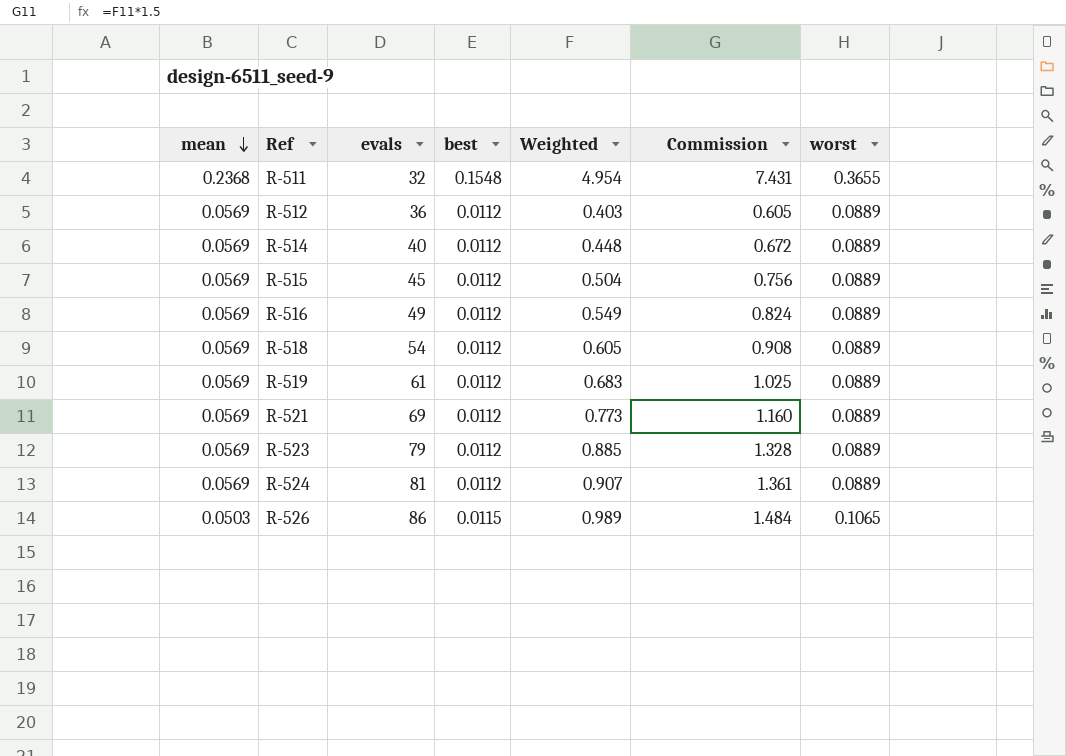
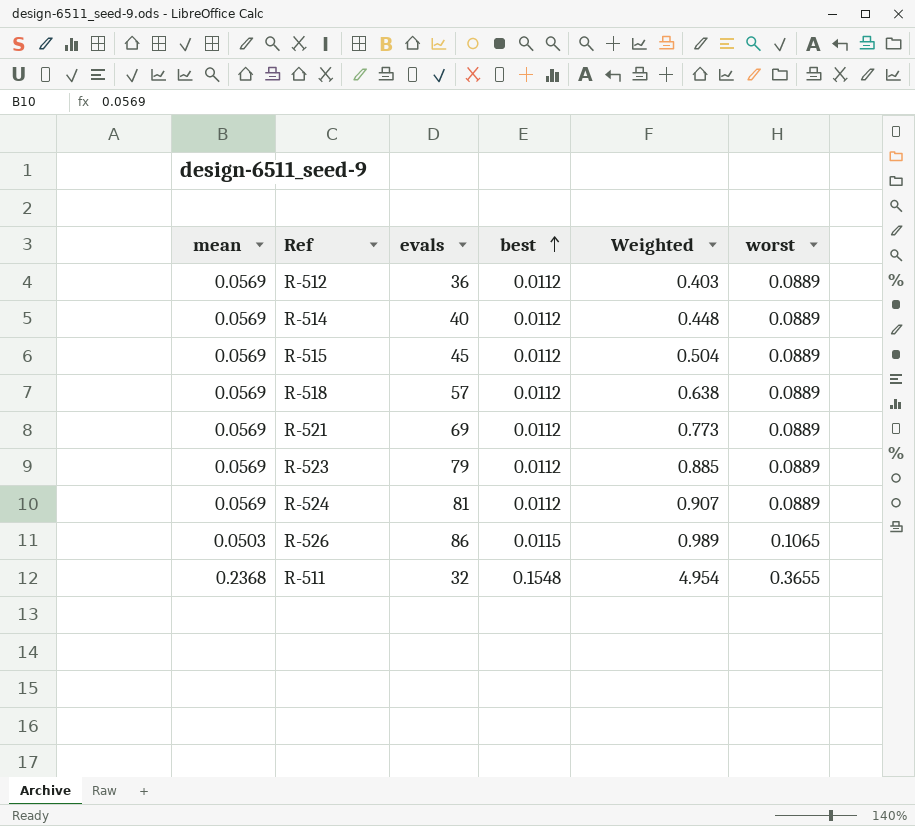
row order: mean descending -> best ascending
column Commission | formula: [Weighted] * 1.5 -> none
row R-516: 0.0569 | 49 | 0.0112 | 0.549 | 0.824 | 0.0889 -> none
row R-519: 0.0569 | 61 | 0.0112 | 0.683 | 1.025 | 0.0889 -> none
R-518 | evals: 54 -> 57
R-518 | Weighted: 0.605 -> 0.638

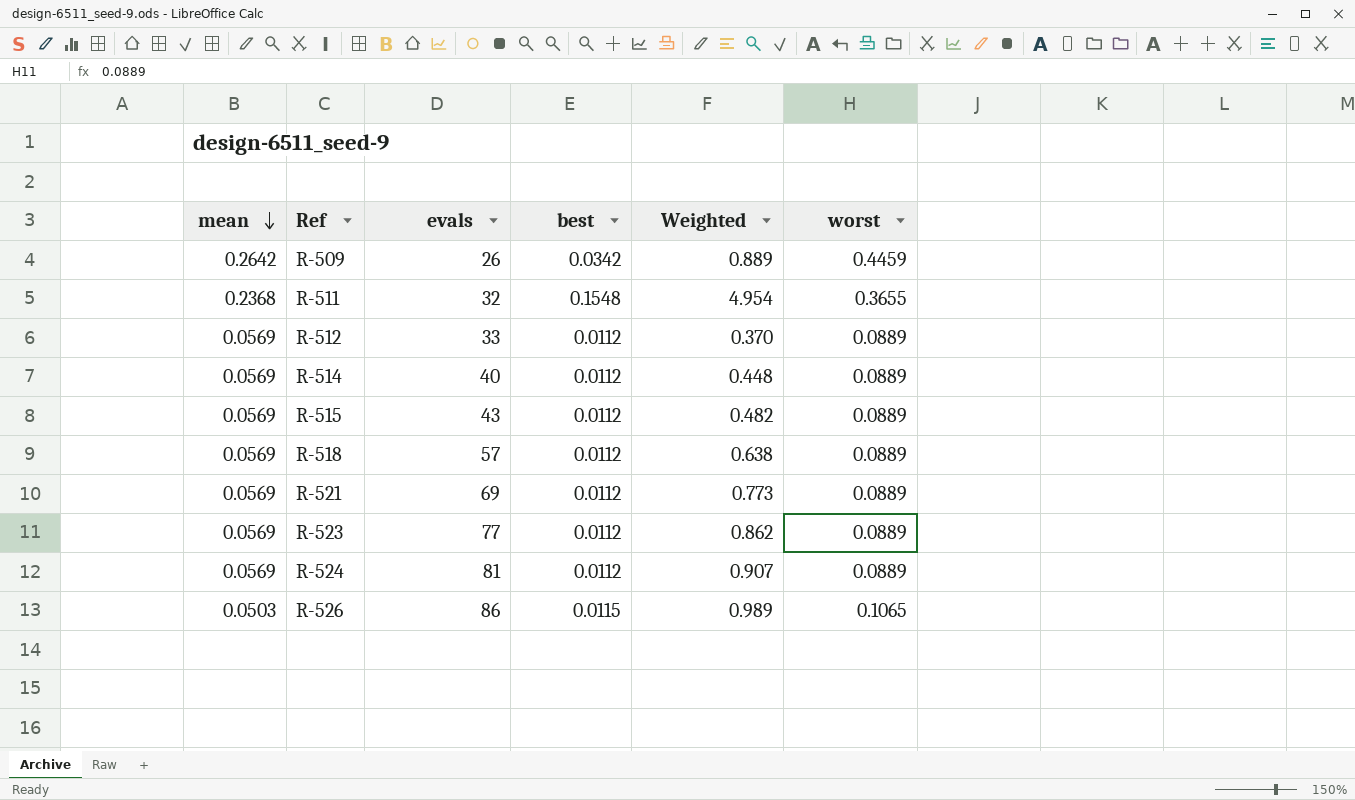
row order: best ascending -> mean descending
row R-509: none -> 0.2642 | 26 | 0.0342 | 0.889 | 0.4459
R-512 | evals: 36 -> 33
R-512 | Weighted: 0.403 -> 0.370
R-515 | evals: 45 -> 43
R-515 | Weighted: 0.504 -> 0.482
R-523 | evals: 79 -> 77
R-523 | Weighted: 0.885 -> 0.862

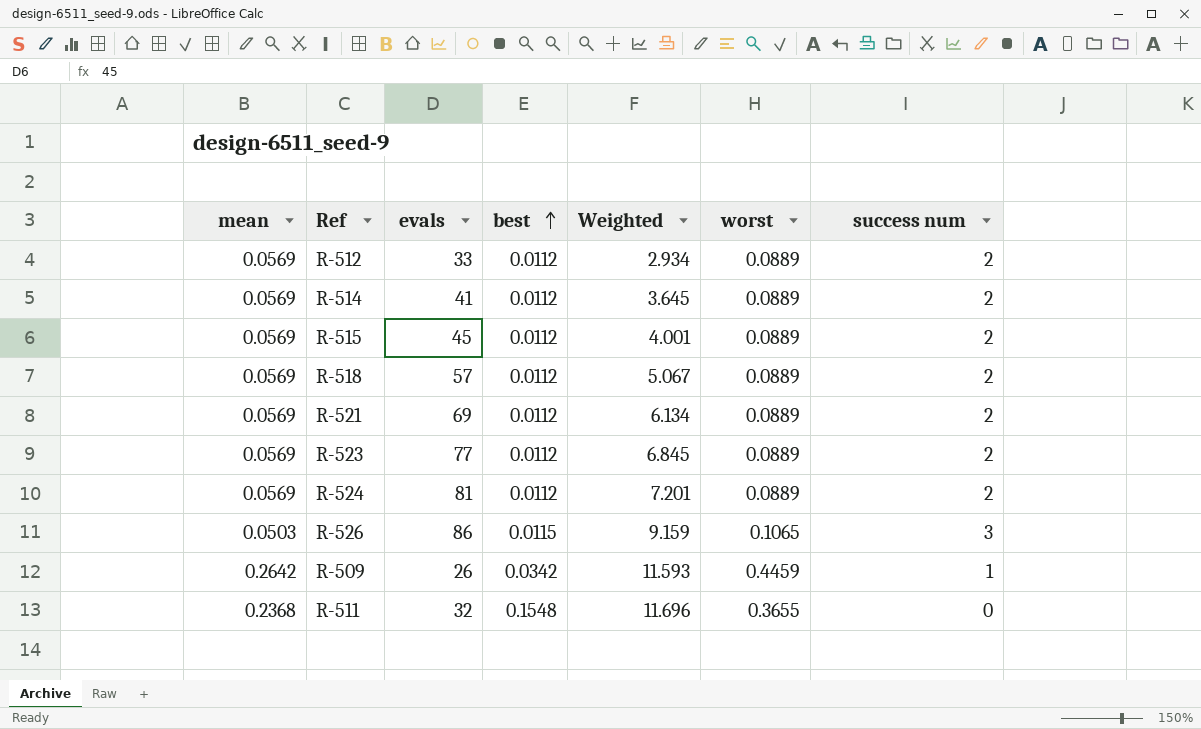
row order: mean descending -> best ascending
column Weighted | formula: [evals] * [best] -> [evals] * [worst]
column success num | position: none -> 7
R-514 | evals: 40 -> 41
R-515 | evals: 43 -> 45

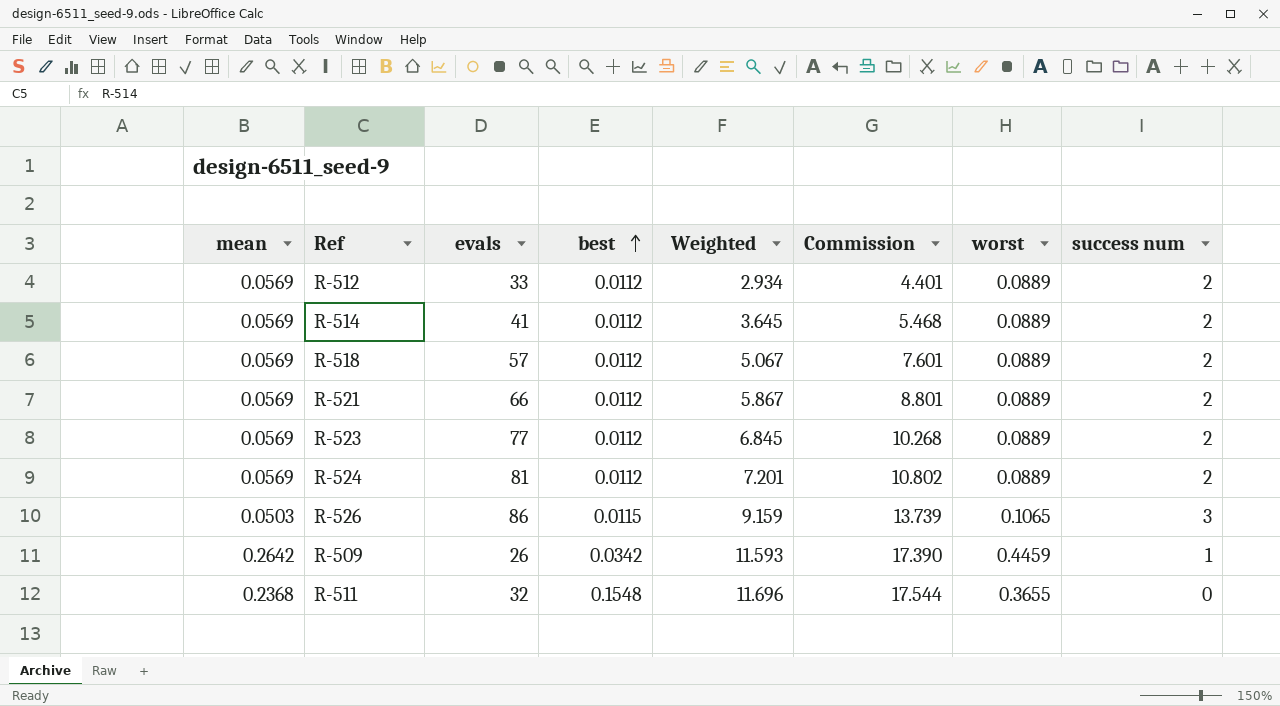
column Commission | formula: none -> [Weighted] * 1.5
row R-515: 0.0569 | 45 | 0.0112 | 4.001 | 0.0889 | 2 -> none
R-521 | evals: 69 -> 66
R-521 | Weighted: 6.134 -> 5.867

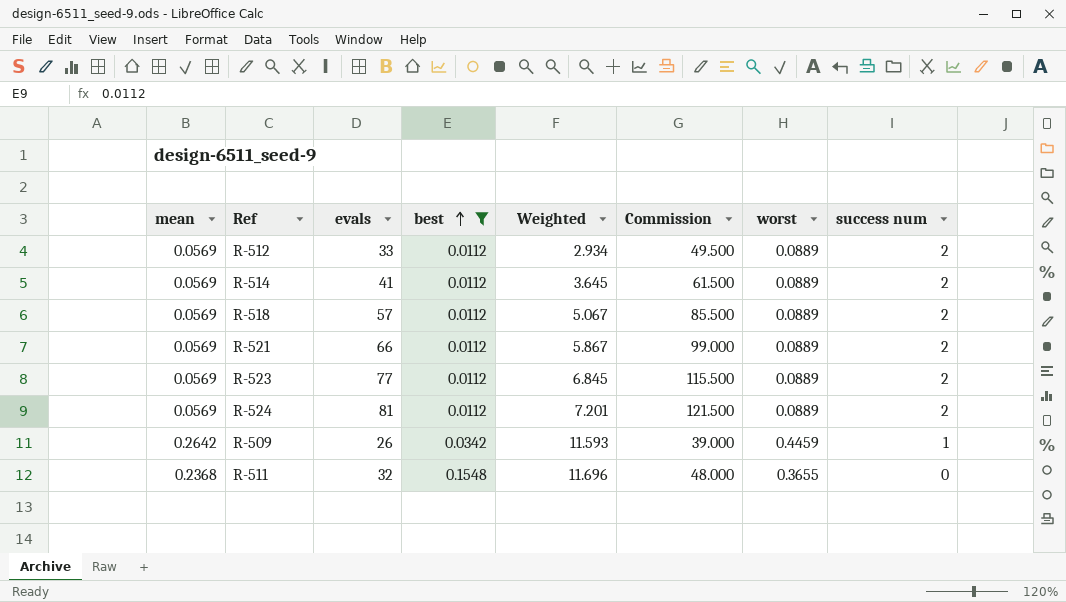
filter: none -> best != 0.0115
column Commission | formula: [Weighted] * 1.5 -> [evals] * 1.5

